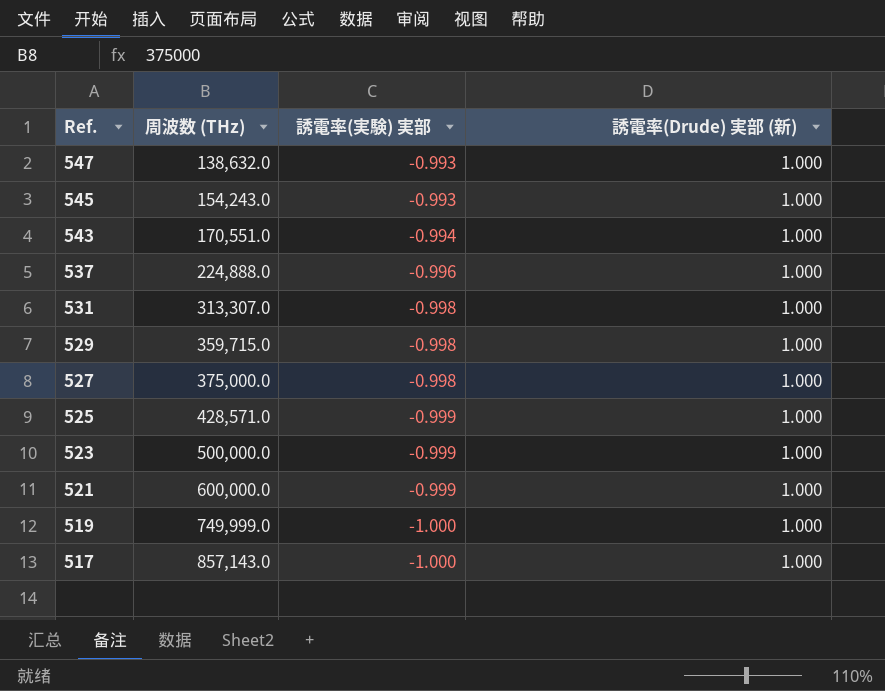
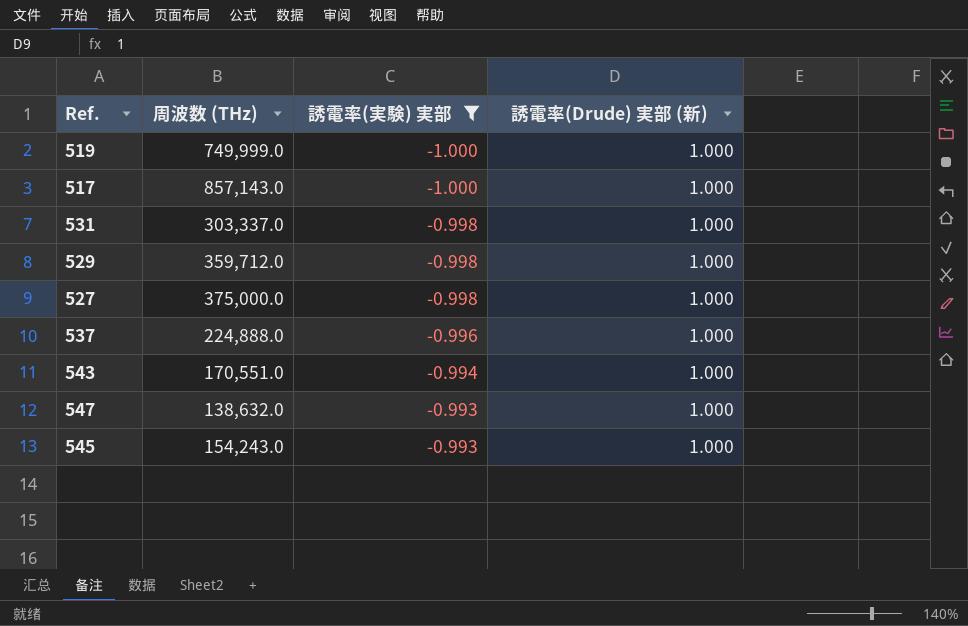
filter: none -> 誘電率(実験) 実部 != -0.999
row order: Ref. descending -> 誘電率(実験) 実部 ascending
531 | 周波数 (THz): 313,307.0 -> 303,337.0
529 | 周波数 (THz): 359,715.0 -> 359,712.0

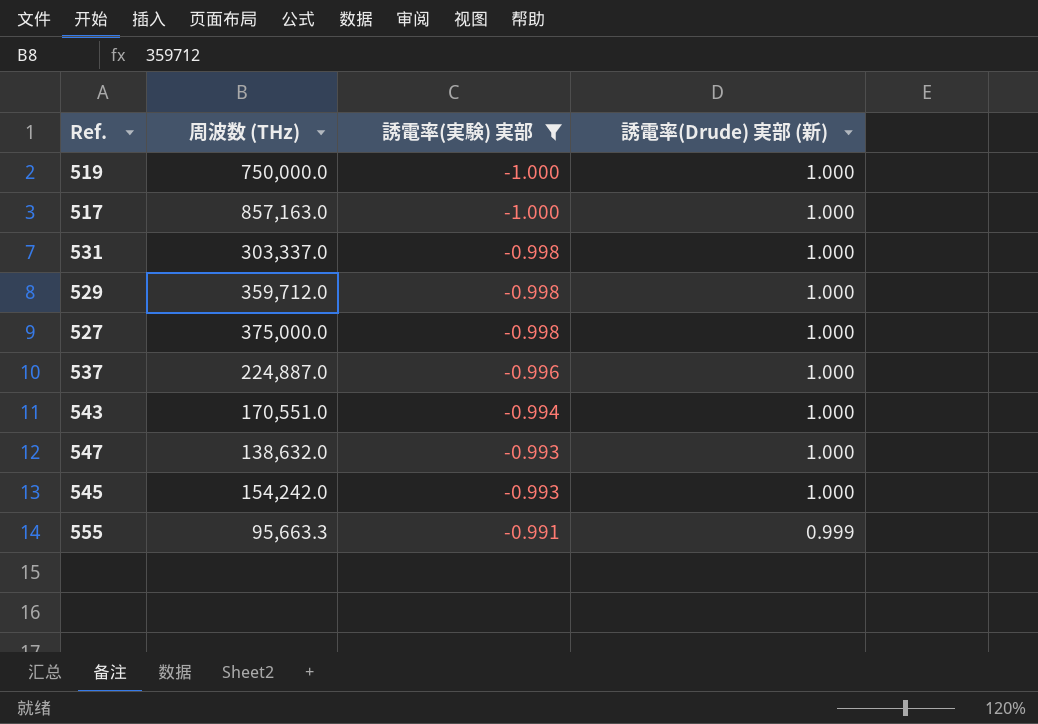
519 | 周波数 (THz): 749,999.0 -> 750,000.0
517 | 周波数 (THz): 857,143.0 -> 857,163.0
537 | 周波数 (THz): 224,888.0 -> 224,887.0
545 | 周波数 (THz): 154,243.0 -> 154,242.0
row 555: none -> 95,663.3 | -0.991 | 0.999

